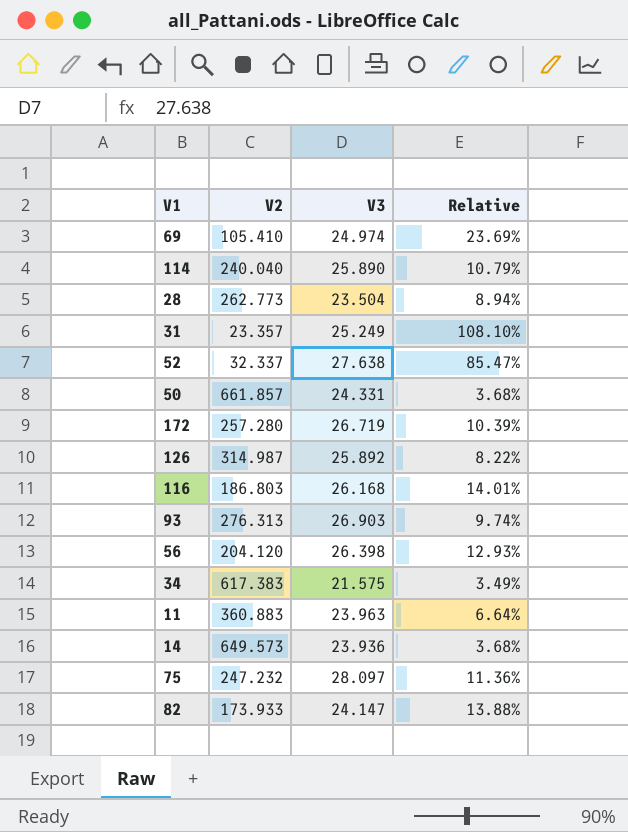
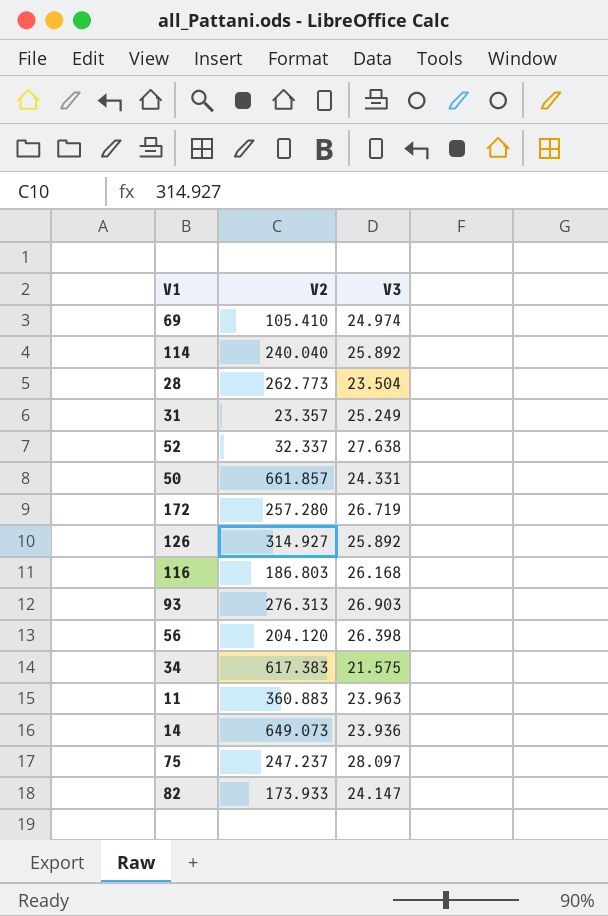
column Relative | formula: [V3] / [V2] -> none
114 | V3: 25.890 -> 25.892
126 | V2: 314.987 -> 314.927
14 | V2: 649.573 -> 649.073
75 | V2: 247.232 -> 247.237

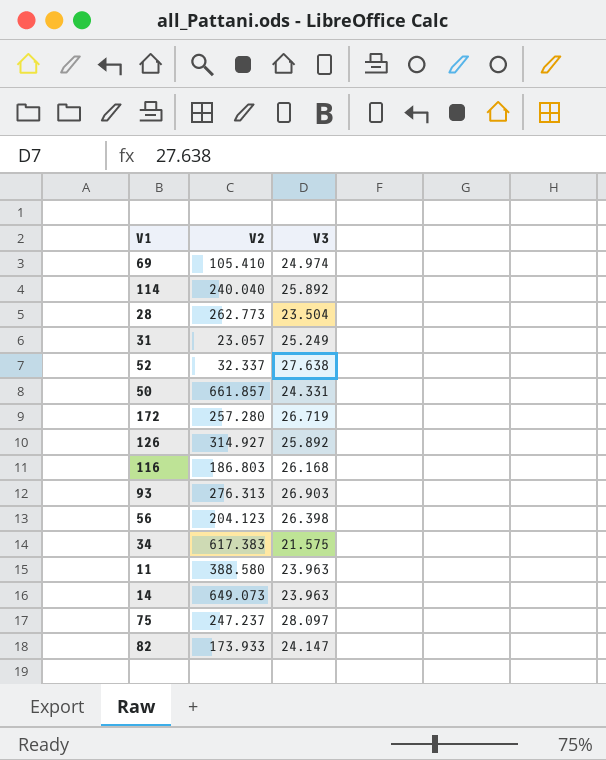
31 | V2: 23.357 -> 23.057
56 | V2: 204.120 -> 204.123
11 | V2: 360.883 -> 388.580
14 | V3: 23.936 -> 23.963

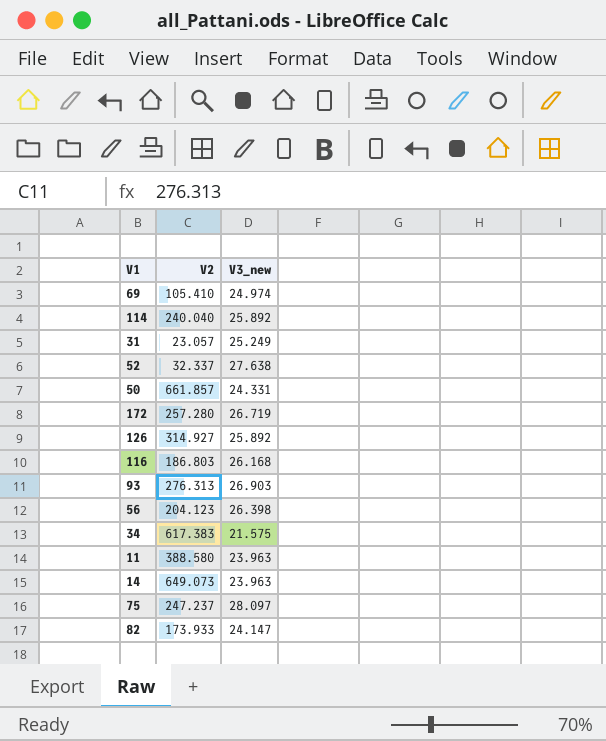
column name: V3 -> V3_new
row 28: 262.773 | 23.504 -> none

